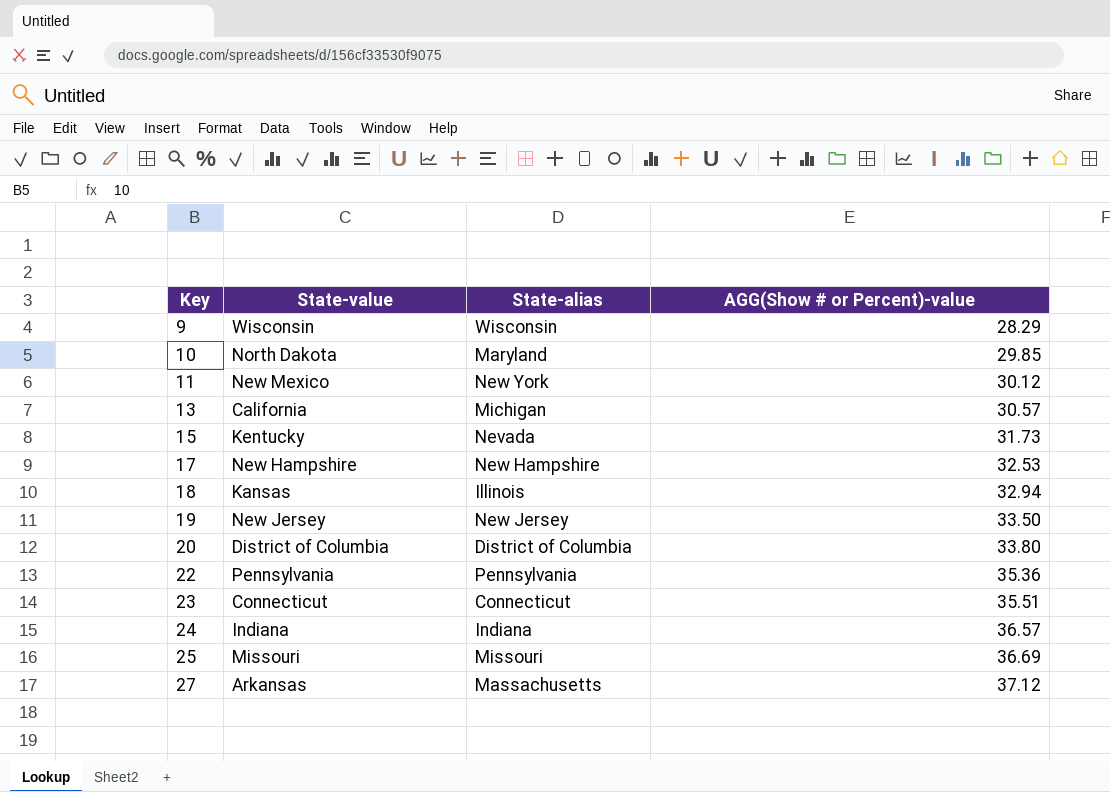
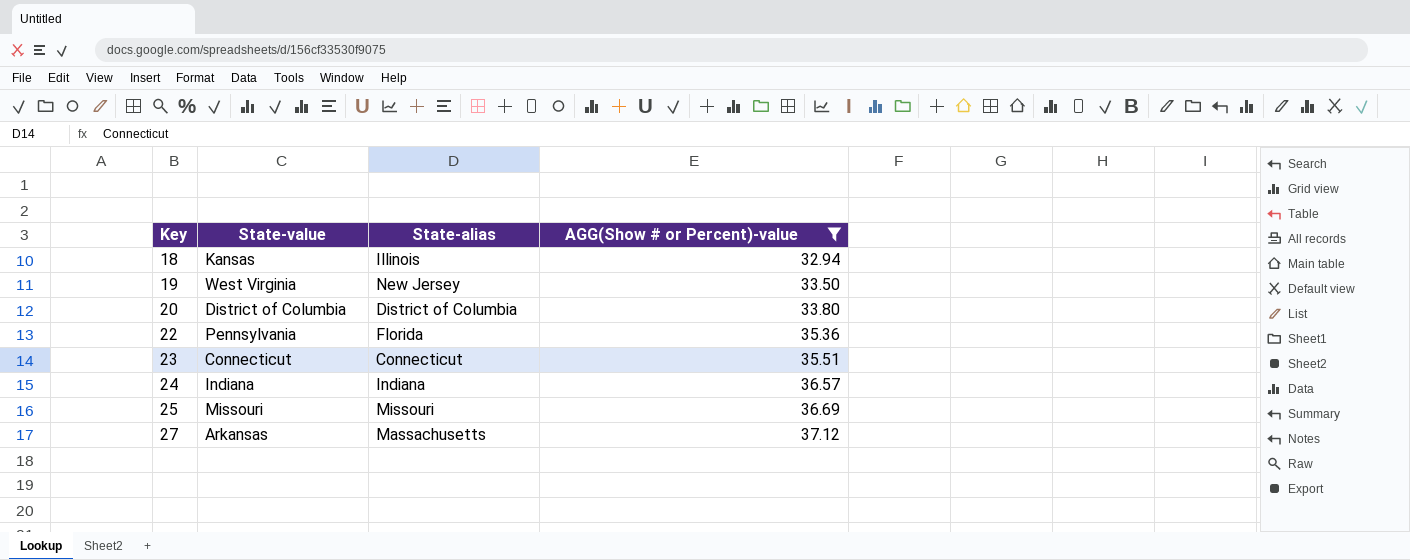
filter: none -> AGG(Show # or Percent)-value >= 32.94
19 | State-value: New Jersey -> West Virginia
22 | State-alias: Pennsylvania -> Florida

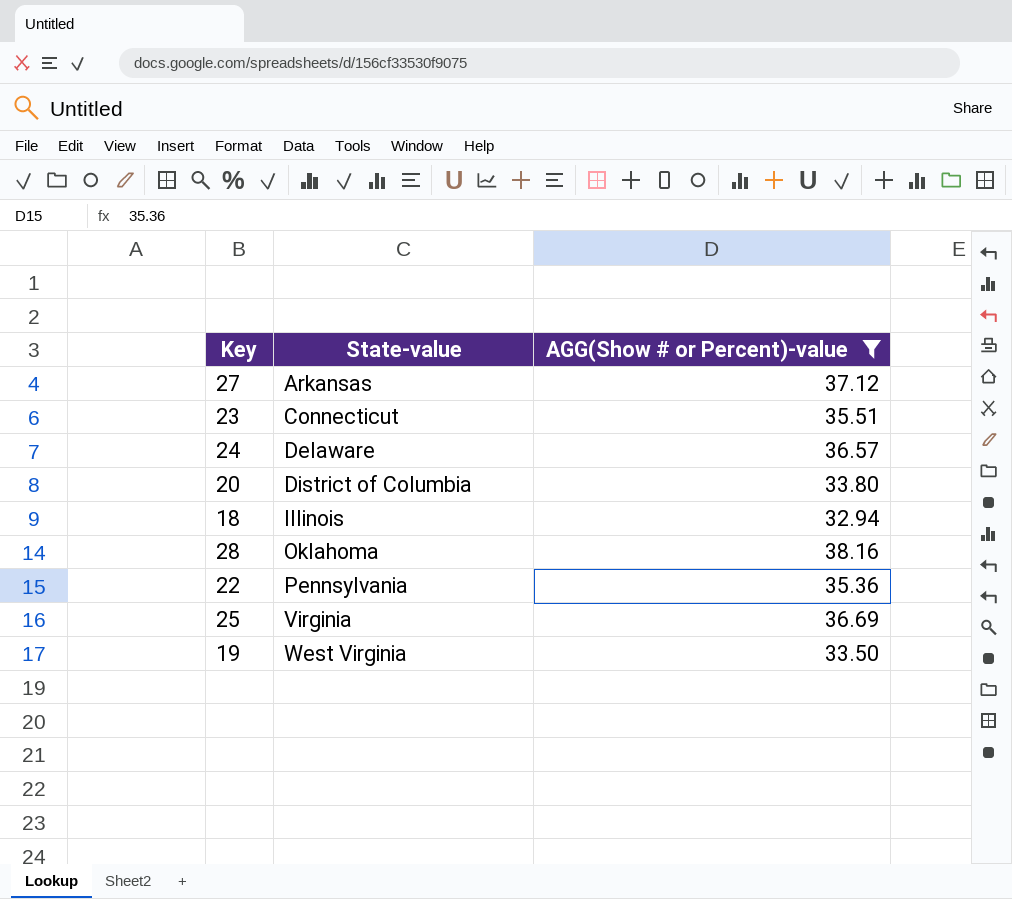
row order: Key ascending -> State-value ascending
column State-alias | position: 3 -> none
24 | State-value: Indiana -> Delaware
18 | State-value: Kansas -> Illinois
row 28: none -> Oklahoma | 38.16
25 | State-value: Missouri -> Virginia

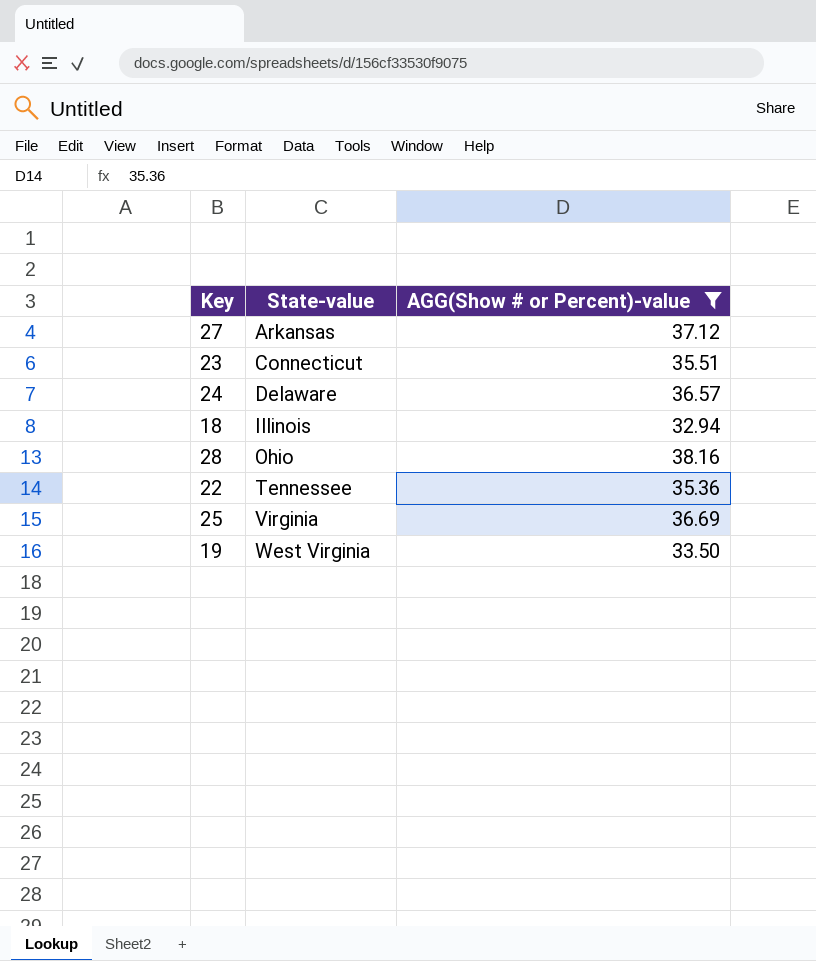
row 20: District of Columbia | 33.80 -> none
28 | State-value: Oklahoma -> Ohio
22 | State-value: Pennsylvania -> Tennessee

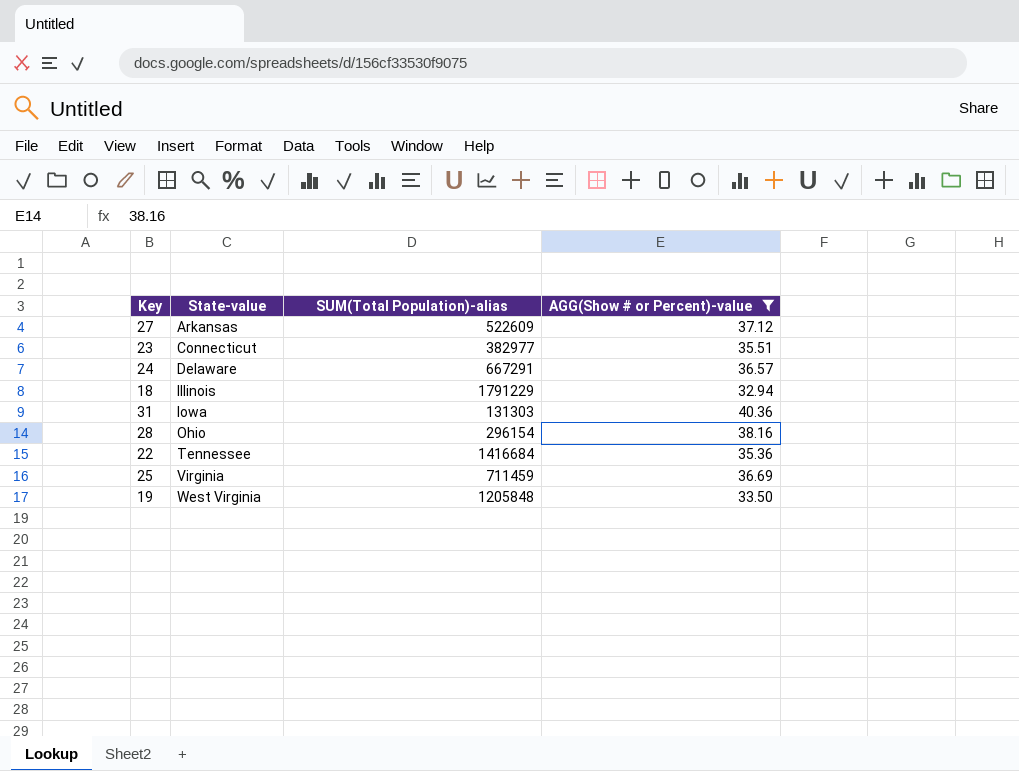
column SUM(Total Population)-alias | position: none -> 3
row 31: none -> Iowa | 131303 | 40.36

